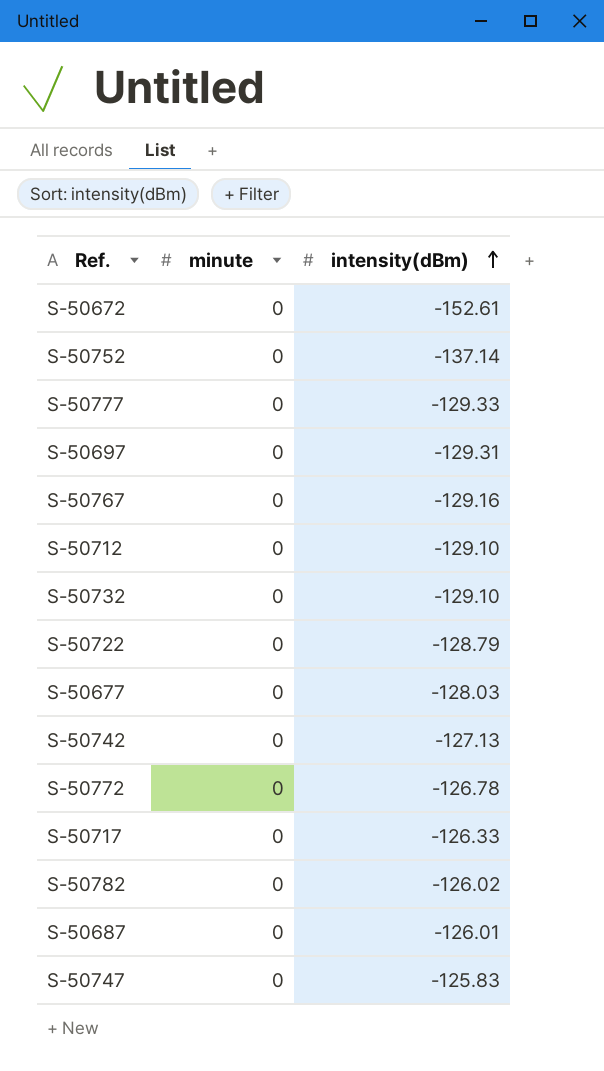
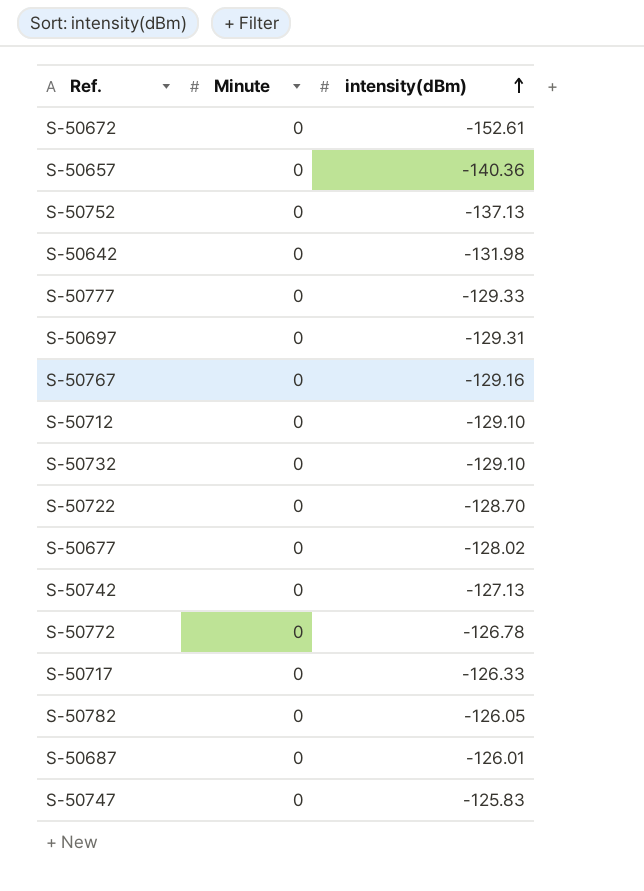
column name: minute -> Minute
row S-50657: none -> 0 | -140.36
S-50752 | intensity(dBm): -137.14 -> -137.13
row S-50642: none -> 0 | -131.98
S-50722 | intensity(dBm): -128.79 -> -128.70
S-50677 | intensity(dBm): -128.03 -> -128.02
S-50782 | intensity(dBm): -126.02 -> -126.05

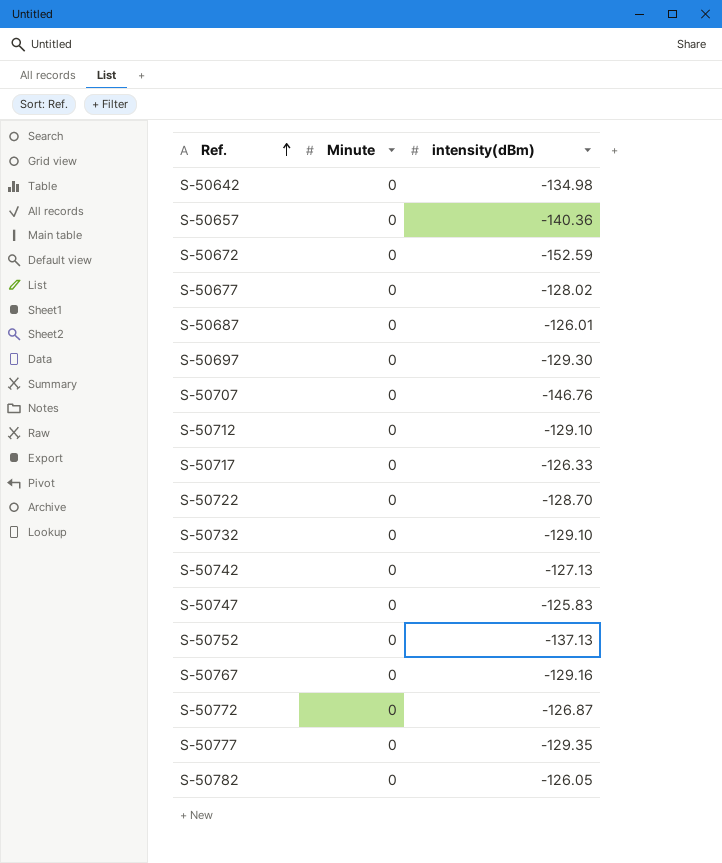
row order: intensity(dBm) ascending -> Ref. ascending
S-50642 | intensity(dBm): -131.98 -> -134.98
S-50672 | intensity(dBm): -152.61 -> -152.59
S-50697 | intensity(dBm): -129.31 -> -129.30
row S-50707: none -> 0 | -146.76
S-50772 | intensity(dBm): -126.78 -> -126.87
S-50777 | intensity(dBm): -129.33 -> -129.35

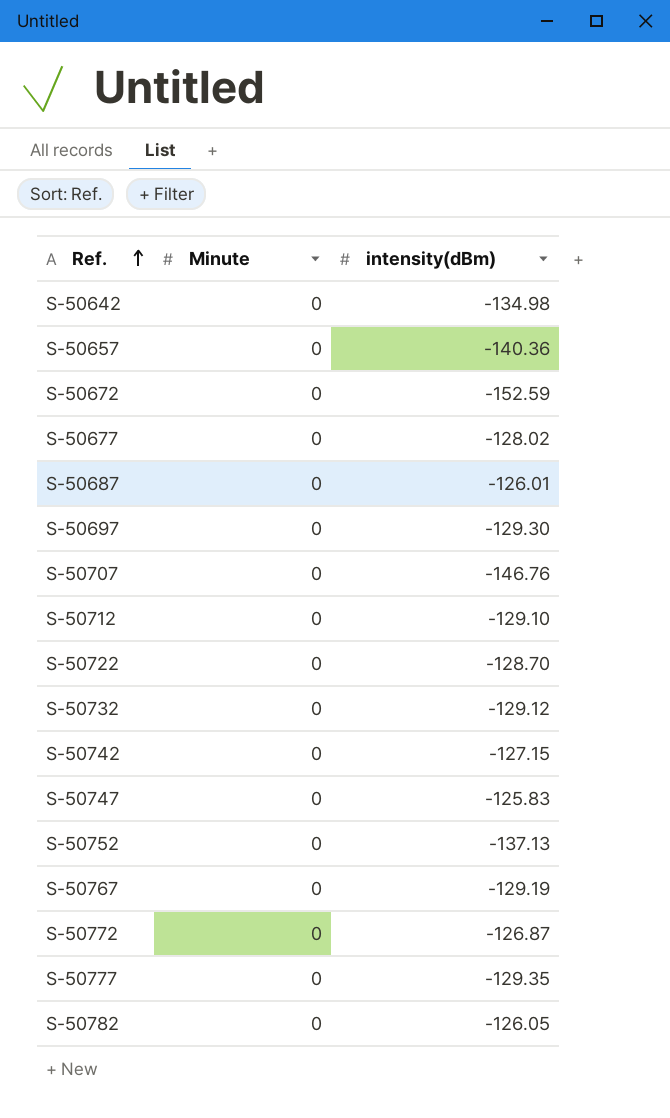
row S-50717: 0 | -126.33 -> none
S-50732 | intensity(dBm): -129.10 -> -129.12
S-50742 | intensity(dBm): -127.13 -> -127.15
S-50767 | intensity(dBm): -129.16 -> -129.19

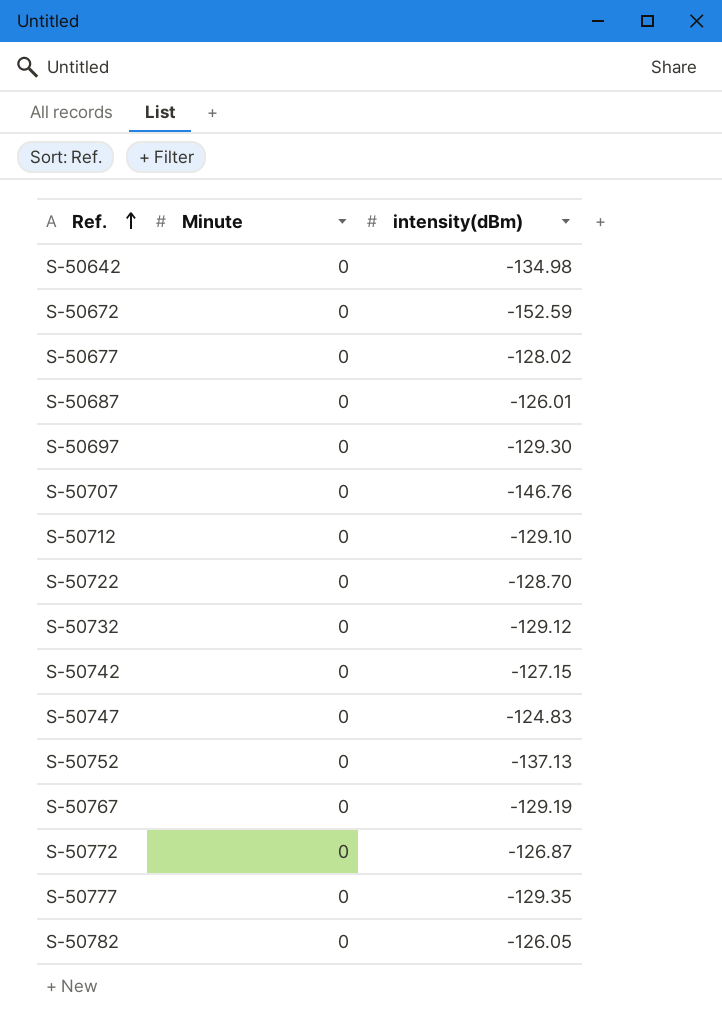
row S-50657: 0 | -140.36 -> none
S-50747 | intensity(dBm): -125.83 -> -124.83

